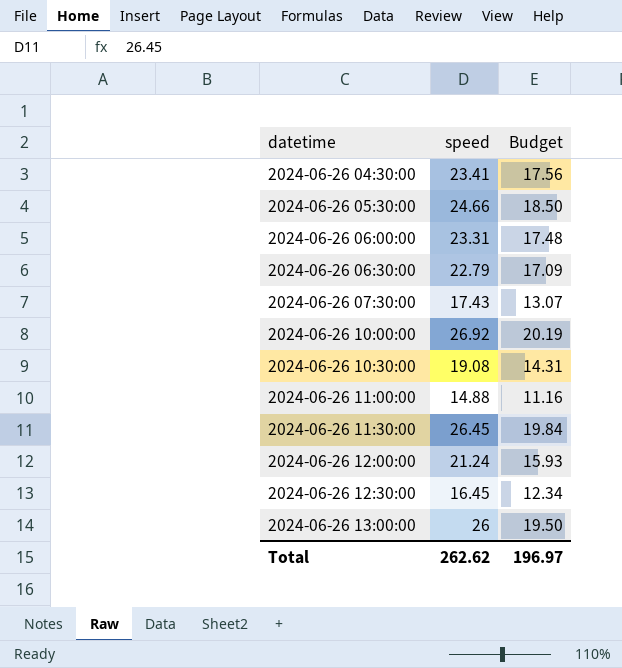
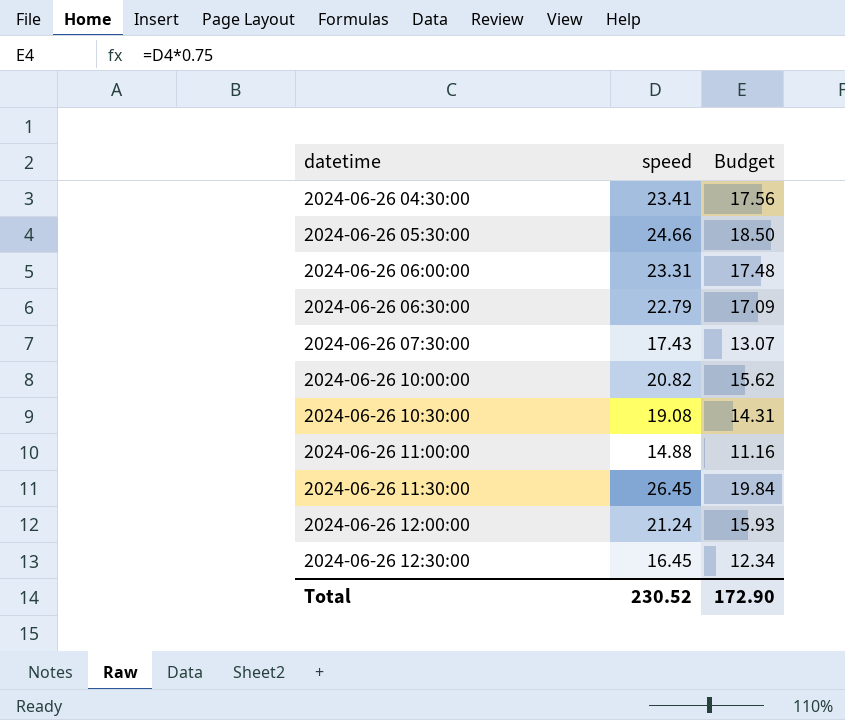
row 2024-06-26 13:00:00: 26 | 19.50 -> none
2024-06-26 10:00:00 | speed: 26.92 -> 20.82
2024-06-26 10:00:00 | Budget: 20.19 -> 15.62
Total | speed: 262.62 -> 230.52
Total | Budget: 196.97 -> 172.90

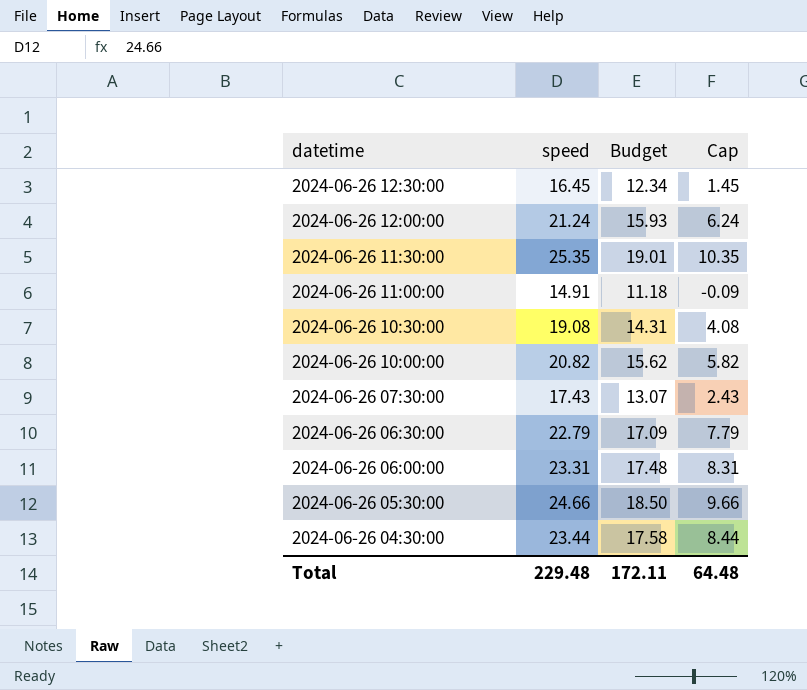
row order: datetime ascending -> datetime descending
column Cap | formula: none -> [speed] - 15
2024-06-26 11:30:00 | speed: 26.45 -> 25.35
2024-06-26 11:30:00 | Budget: 19.84 -> 19.01
2024-06-26 11:00:00 | speed: 14.88 -> 14.91
2024-06-26 11:00:00 | Budget: 11.16 -> 11.18
2024-06-26 04:30:00 | speed: 23.41 -> 23.44
2024-06-26 04:30:00 | Budget: 17.56 -> 17.58
Total | speed: 230.52 -> 229.48
Total | Budget: 172.90 -> 172.11

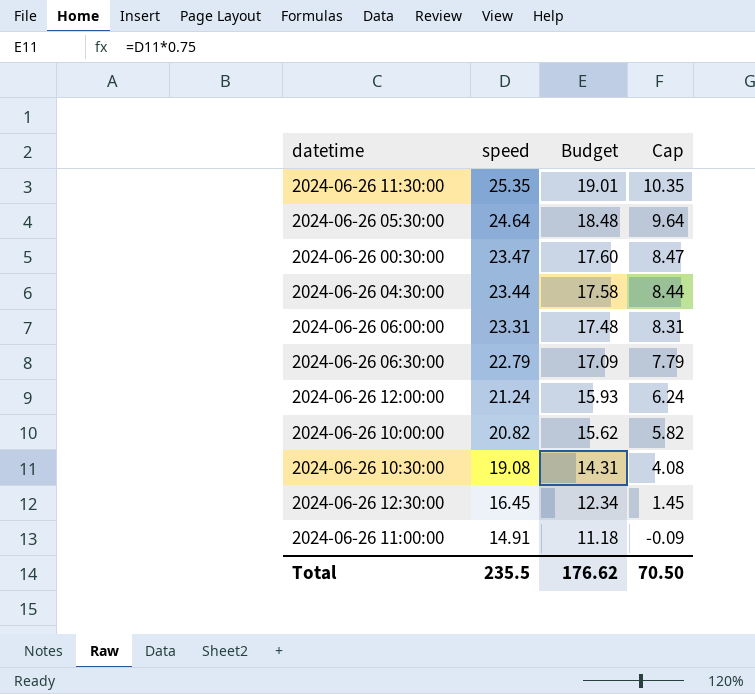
row order: datetime descending -> speed descending
row 2024-06-26 07:30:00: 17.43 | 13.07 | 2.43 -> none
2024-06-26 05:30:00 | speed: 24.66 -> 24.64
2024-06-26 05:30:00 | Budget: 18.50 -> 18.48
2024-06-26 05:30:00 | Cap: 9.66 -> 9.64
row 2024-06-26 00:30:00: none -> 23.47 | 17.60 | 8.47
Total | speed: 229.48 -> 235.5
Total | Budget: 172.11 -> 176.62
Total | Cap: 64.48 -> 70.50

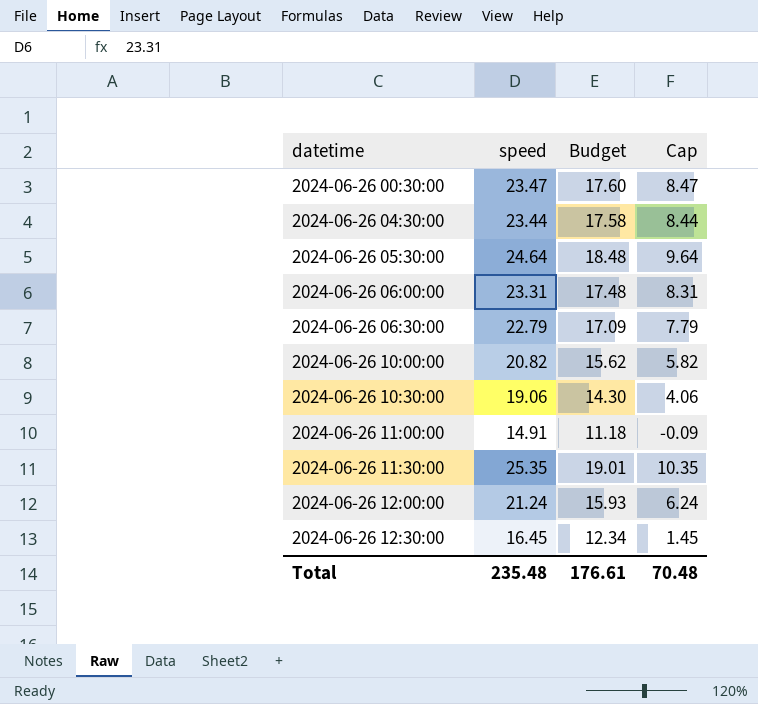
row order: speed descending -> datetime ascending
2024-06-26 10:30:00 | speed: 19.08 -> 19.06
2024-06-26 10:30:00 | Budget: 14.31 -> 14.30
2024-06-26 10:30:00 | Cap: 4.08 -> 4.06
Total | speed: 235.5 -> 235.48
Total | Budget: 176.62 -> 176.61
Total | Cap: 70.50 -> 70.48

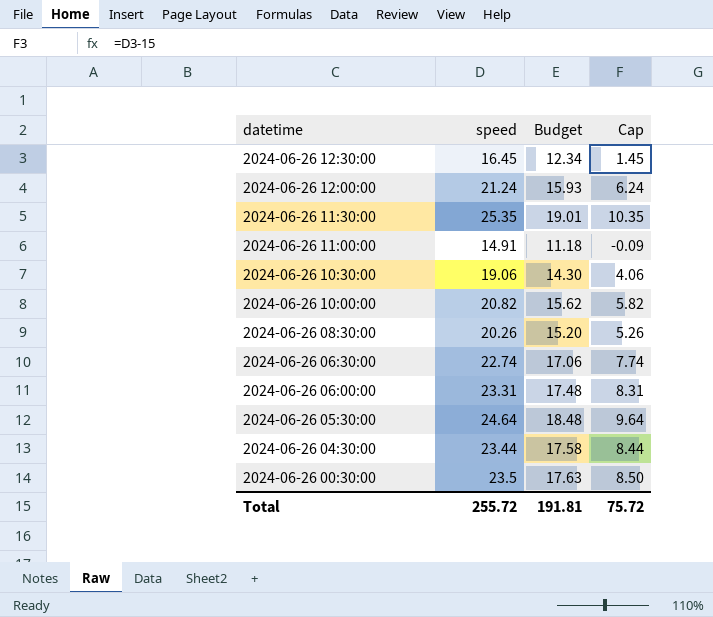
row order: datetime ascending -> datetime descending
row 2024-06-26 08:30:00: none -> 20.26 | 15.20 | 5.26
2024-06-26 06:30:00 | speed: 22.79 -> 22.74
2024-06-26 06:30:00 | Budget: 17.09 -> 17.06
2024-06-26 06:30:00 | Cap: 7.79 -> 7.74
2024-06-26 00:30:00 | speed: 23.47 -> 23.5
2024-06-26 00:30:00 | Budget: 17.60 -> 17.63
2024-06-26 00:30:00 | Cap: 8.47 -> 8.50
Total | speed: 235.48 -> 255.72
Total | Budget: 176.61 -> 191.81
Total | Cap: 70.48 -> 75.72

